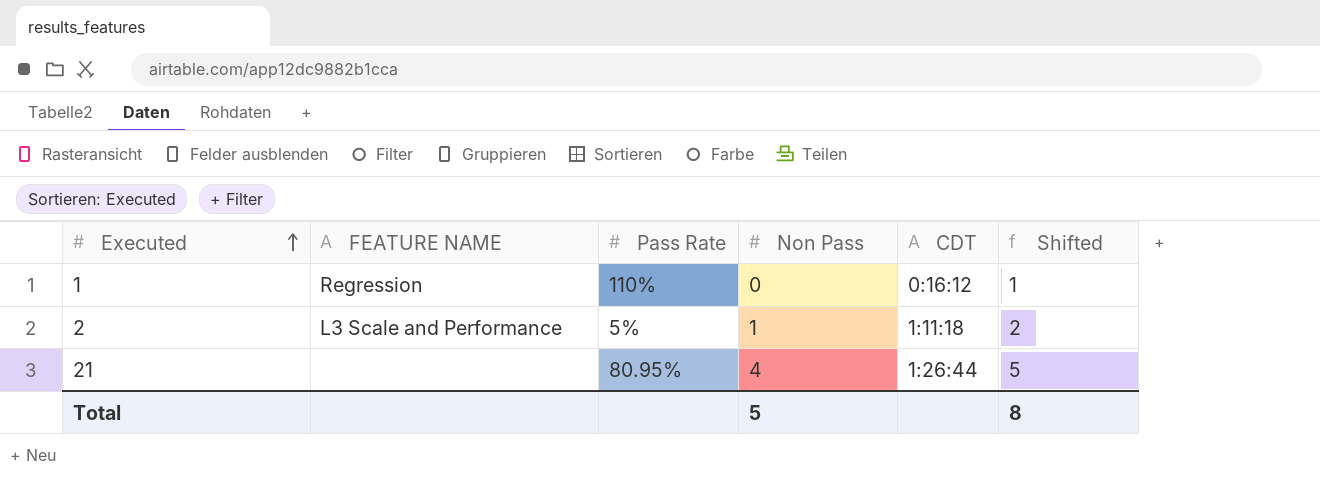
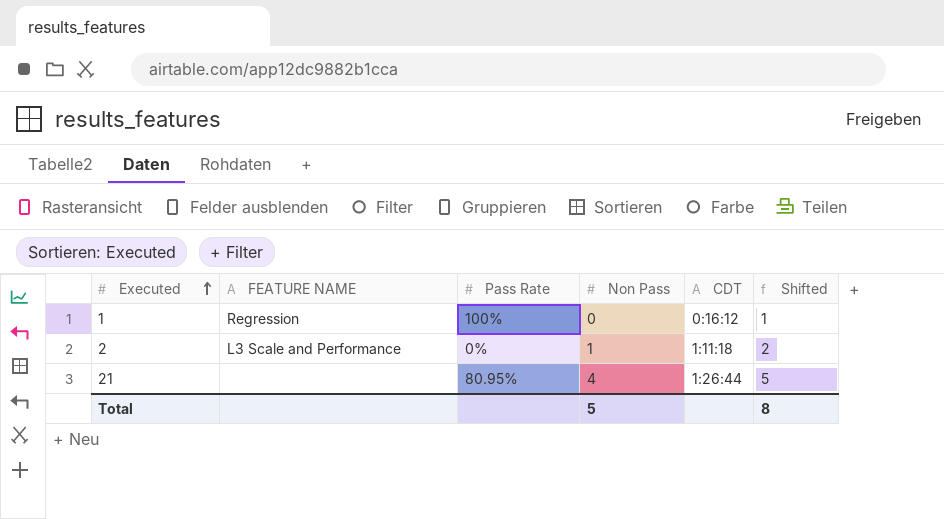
1 | Pass Rate: 110% -> 100%
2 | Pass Rate: 5% -> 0%

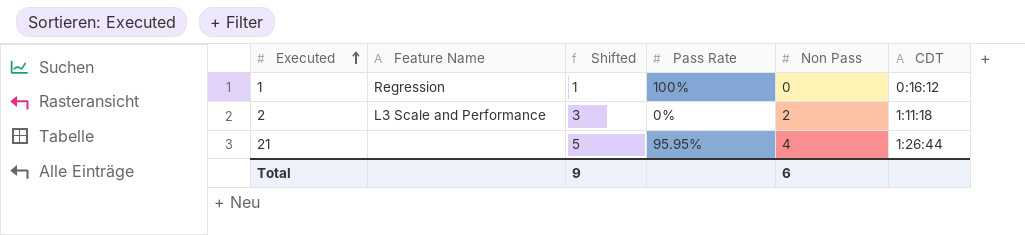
column name: FEATURE NAME -> Feature Name
column Shifted | position: 6 -> 3
2 | Shifted: 2 -> 3
2 | Non Pass: 1 -> 2
21 | Pass Rate: 80.95% -> 95.95%
Total | Shifted: 8 -> 9
Total | Non Pass: 5 -> 6

